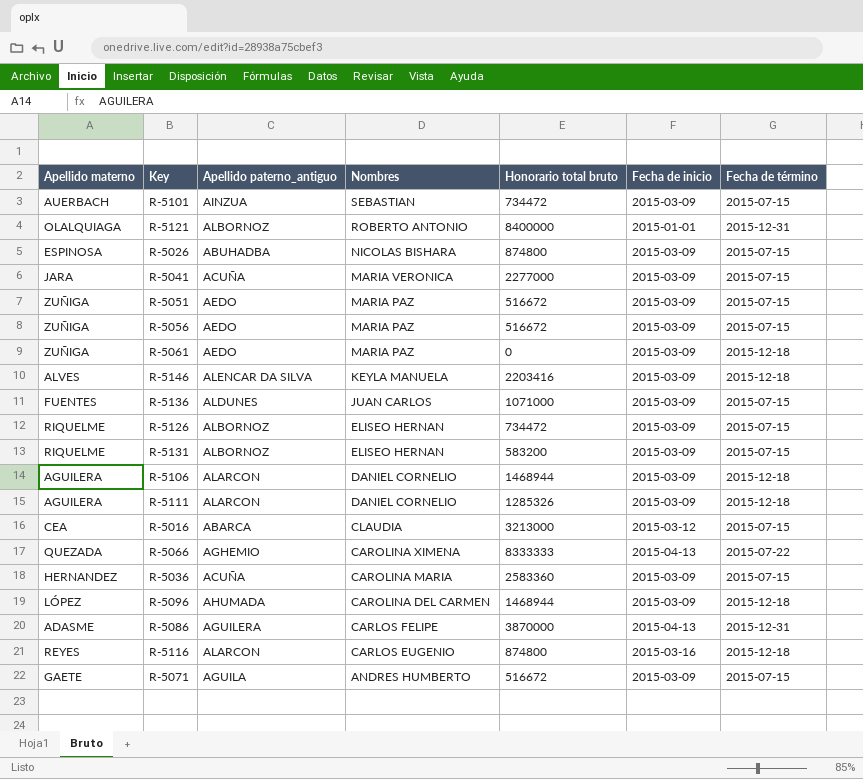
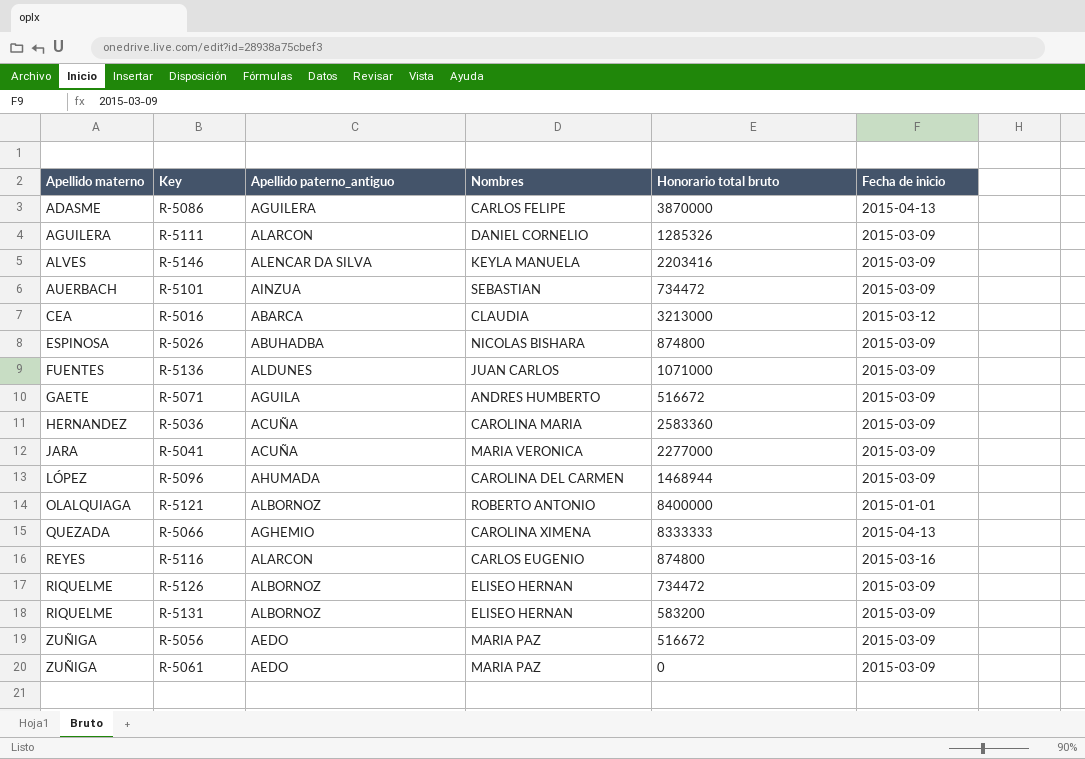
row order: Nombres descending -> Apellido materno ascending
column Fecha de término | position: 7 -> none
row R-5051: ZUÑIGA | AEDO | MARIA PAZ | 516672 | 2015-03-09 | 2015-07-15 -> none
row R-5106: AGUILERA | ALARCON | DANIEL CORNELIO | 1468944 | 2015-03-09 | 2015-12-18 -> none

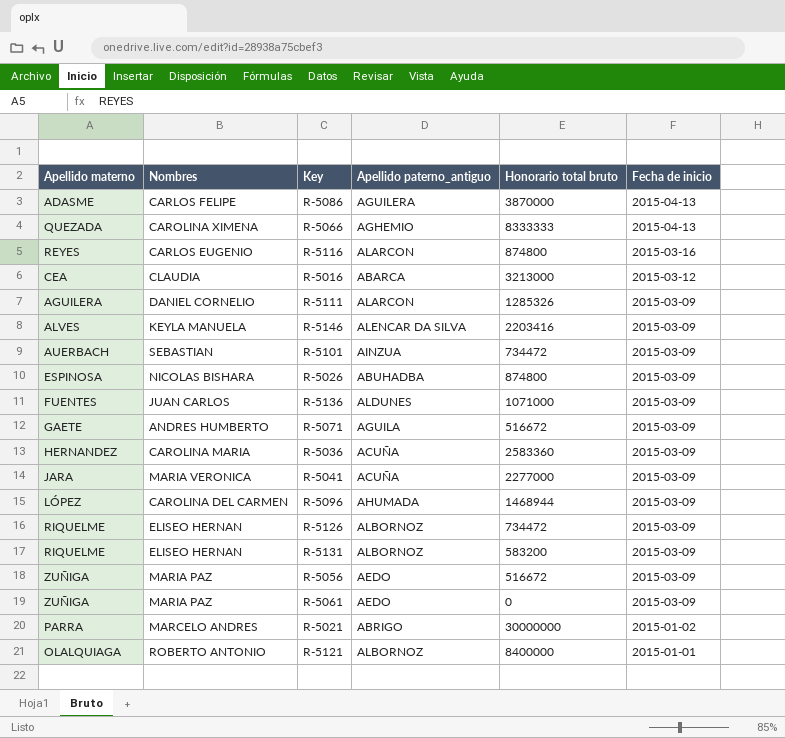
row order: Apellido materno ascending -> Fecha de inicio descending
column Nombres | position: 4 -> 2
row R-5021: none -> PARRA | MARCELO ANDRES | ABRIGO | 30000000 | 2015-01-02

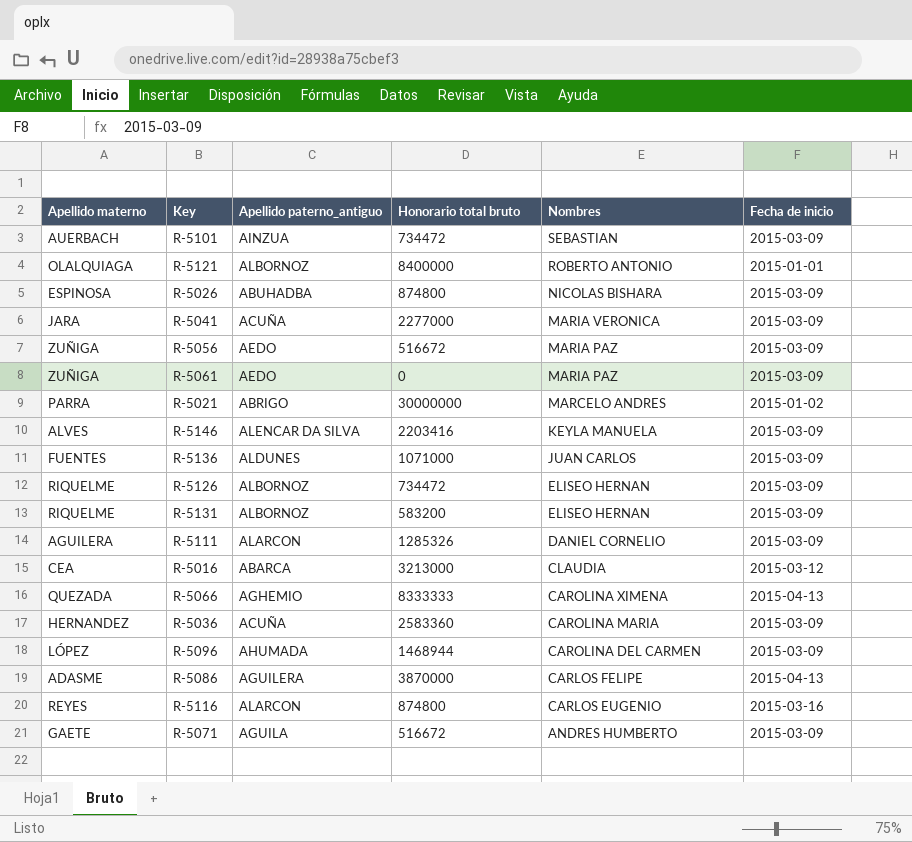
row order: Fecha de inicio descending -> Nombres descending
column Nombres | position: 2 -> 5

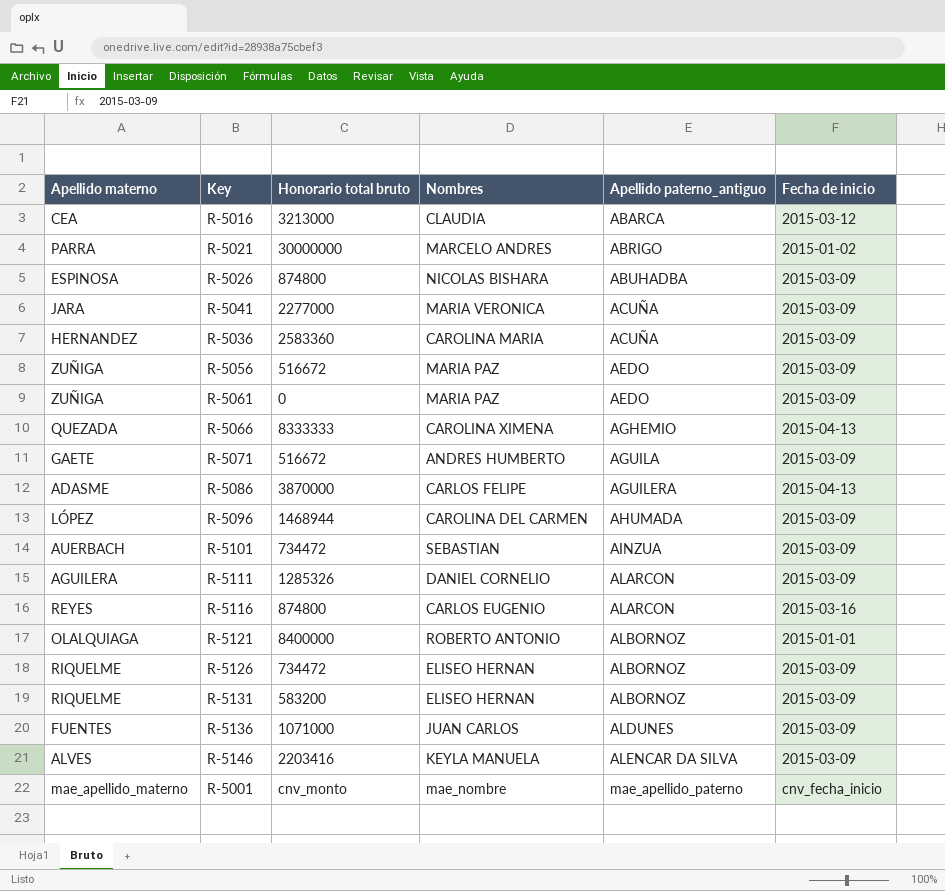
row order: Nombres descending -> Apellido paterno_antiguo ascending
column Apellido paterno_antiguo | position: 3 -> 5
row R-5001: none -> mae_apellido_materno | cnv_monto | mae_nombre | mae_apellido_paterno | cnv_fecha_inicio

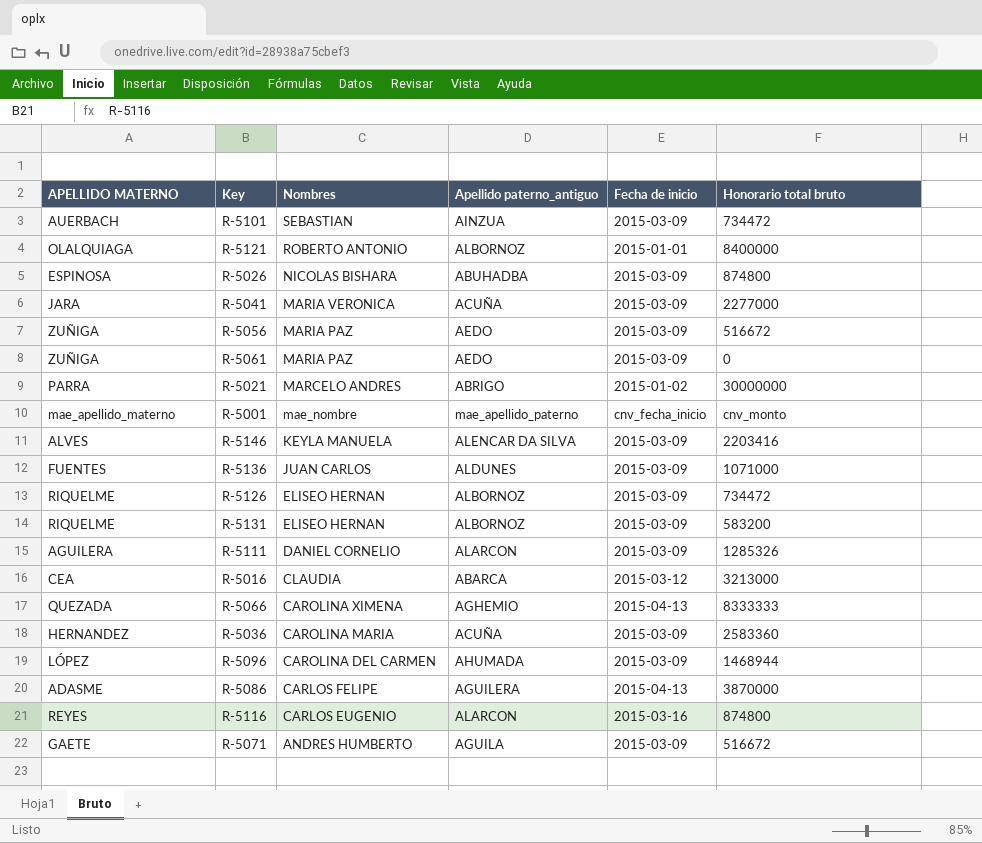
row order: Apellido paterno_antiguo ascending -> Nombres descending
column name: Apellido materno -> APELLIDO MATERNO
column Honorario total bruto | position: 3 -> 6

